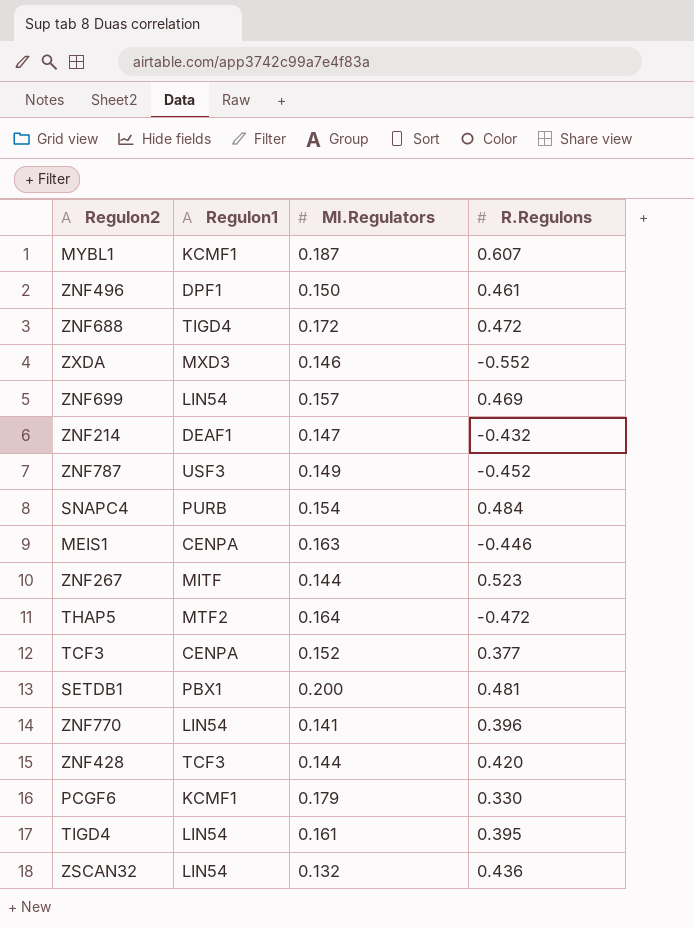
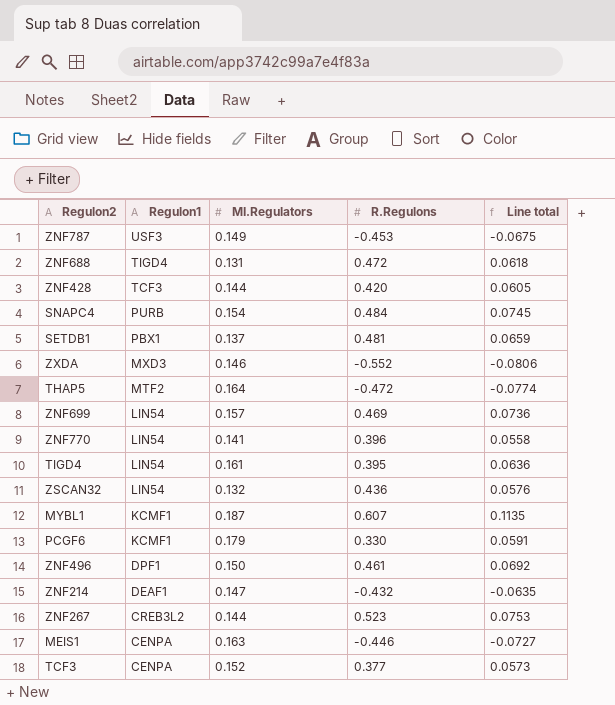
row order: none -> Regulon1 descending
column Line total | formula: none -> [MI.Regulators] * [R.Regulons]
ZNF787 | R.Regulons: -0.452 -> -0.453
ZNF688 | MI.Regulators: 0.172 -> 0.131
SETDB1 | MI.Regulators: 0.200 -> 0.137
ZNF267 | Regulon1: MITF -> CREB3L2

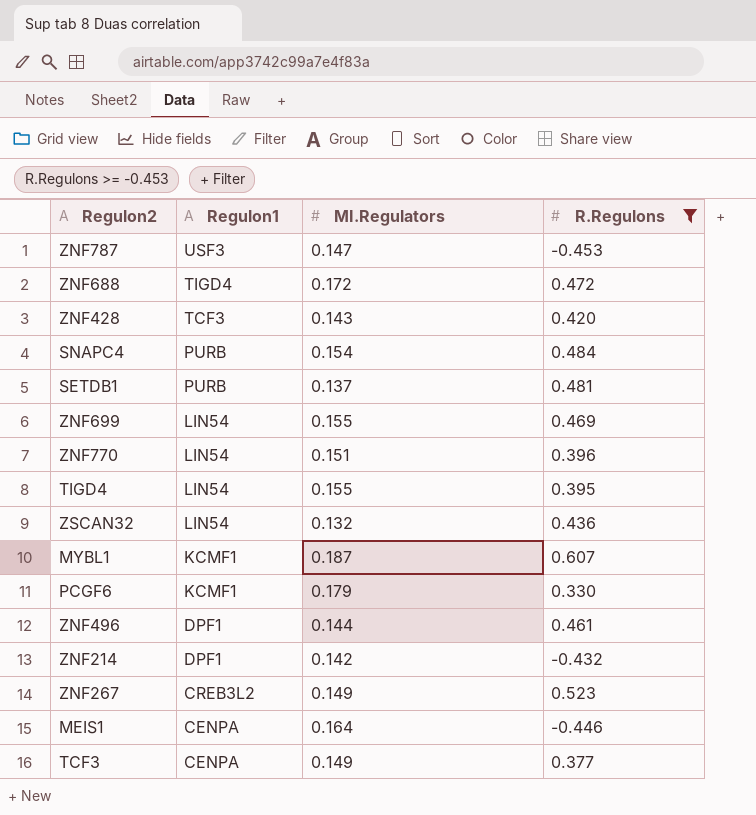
filter: none -> R.Regulons >= -0.453
column Line total | formula: [MI.Regulators] * [R.Regulons] -> none
ZNF787 | MI.Regulators: 0.149 -> 0.147
ZNF688 | MI.Regulators: 0.131 -> 0.172
ZNF428 | MI.Regulators: 0.144 -> 0.143
SETDB1 | Regulon1: PBX1 -> PURB
ZNF699 | MI.Regulators: 0.157 -> 0.155
ZNF770 | MI.Regulators: 0.141 -> 0.151
TIGD4 | MI.Regulators: 0.161 -> 0.155
ZNF496 | MI.Regulators: 0.150 -> 0.144
ZNF214 | Regulon1: DEAF1 -> DPF1
ZNF214 | MI.Regulators: 0.147 -> 0.142
ZNF267 | MI.Regulators: 0.144 -> 0.149
MEIS1 | MI.Regulators: 0.163 -> 0.164
TCF3 | MI.Regulators: 0.152 -> 0.149

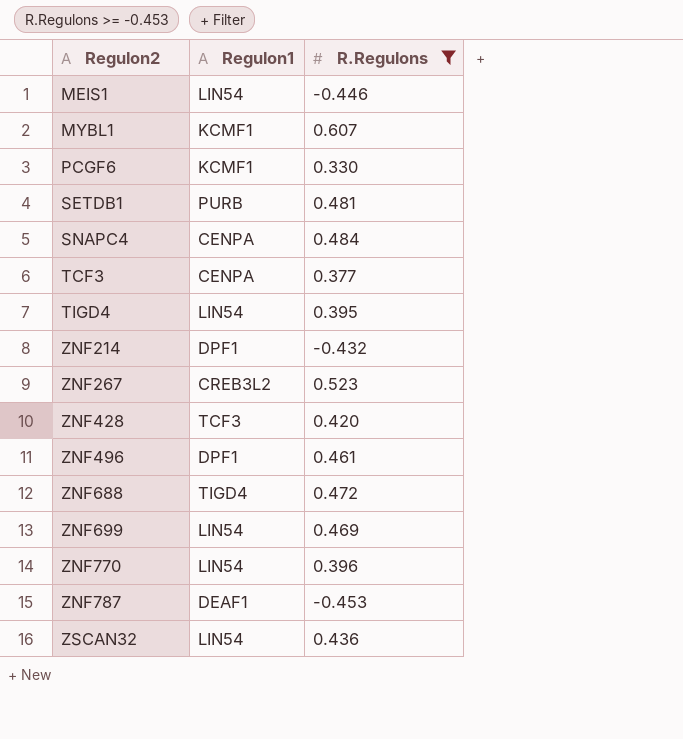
row order: Regulon1 descending -> Regulon2 ascending
column MI.Regulators | position: 3 -> none
MEIS1 | Regulon1: CENPA -> LIN54
SNAPC4 | Regulon1: PURB -> CENPA
ZNF787 | Regulon1: USF3 -> DEAF1

